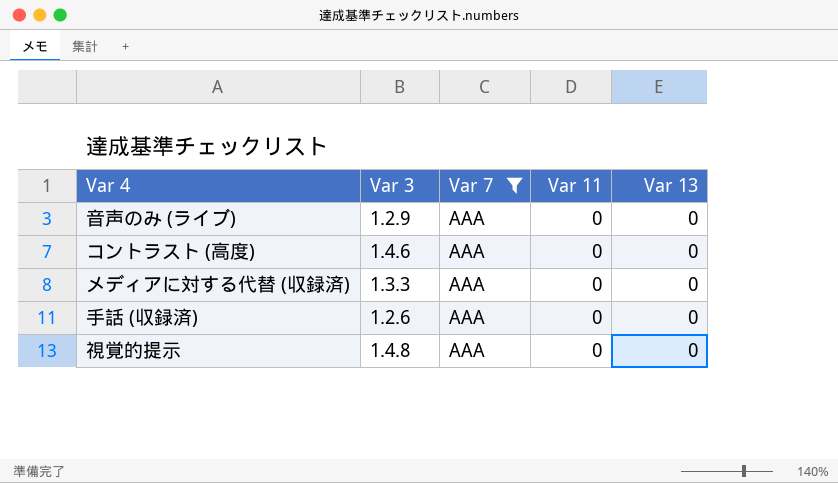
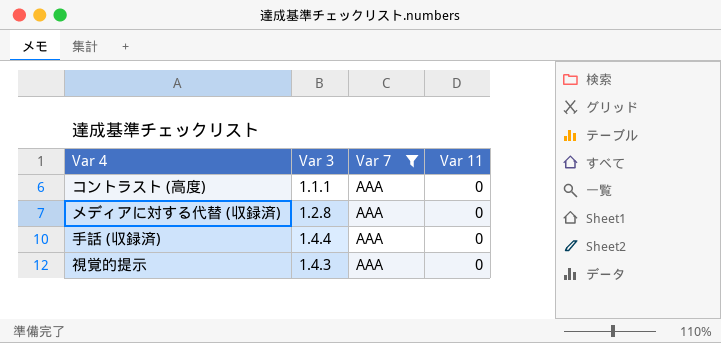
column Var 13 | position: 5 -> none
row 音声のみ (ライブ): 1.2.9 | AAA | 0 | 0 -> none
コントラスト (高度) | Var 3: 1.4.6 -> 1.1.1
メディアに対する代替 (収録済) | Var 3: 1.3.3 -> 1.2.8
手話 (収録済) | Var 3: 1.2.6 -> 1.4.4
視覚的提示 | Var 3: 1.4.8 -> 1.4.3

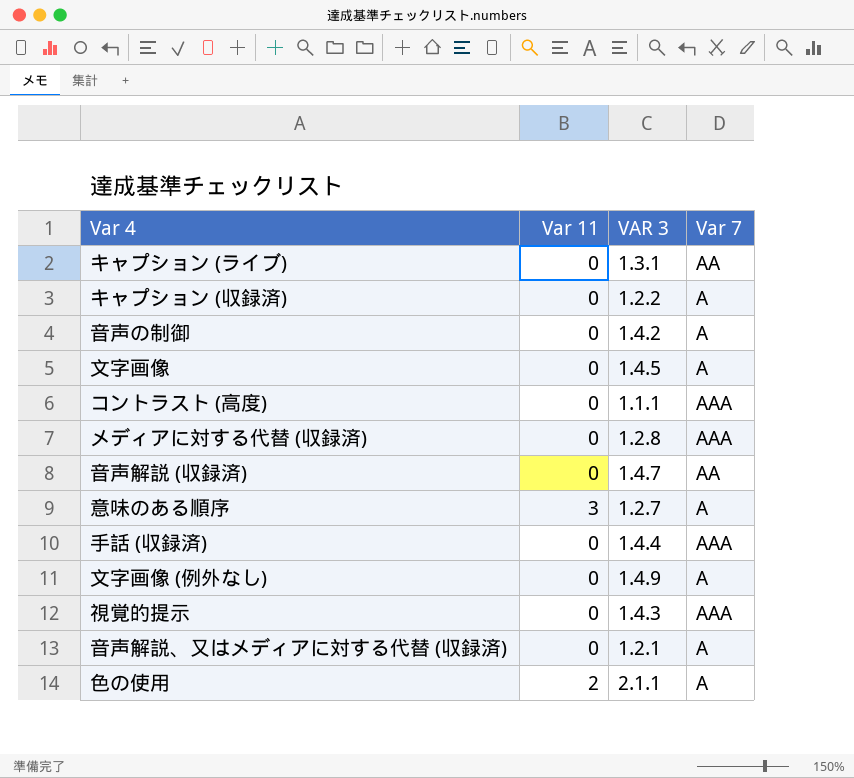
filter: Var 7 = AAA -> none
column Var 11 | position: 4 -> 2
column name: Var 3 -> VAR 3

